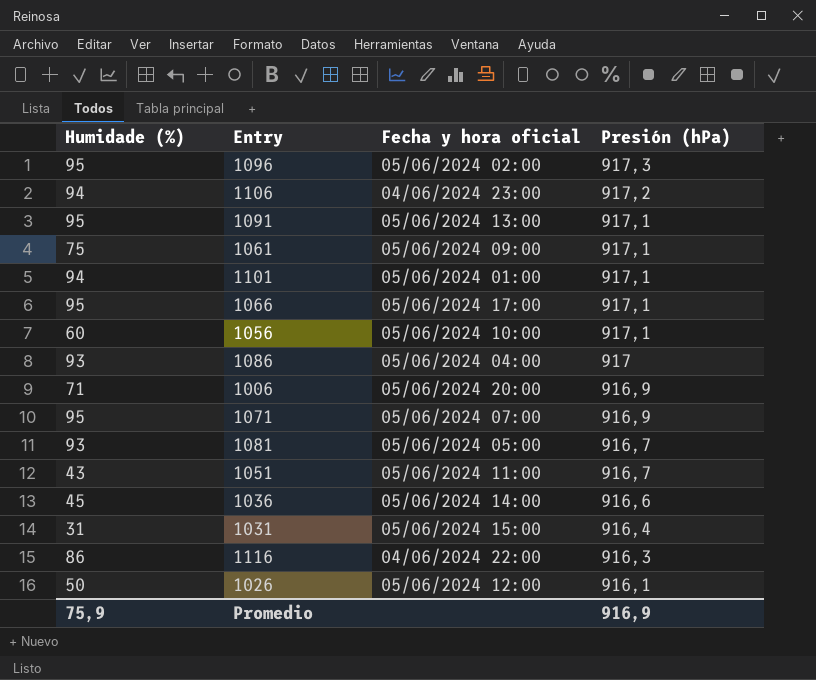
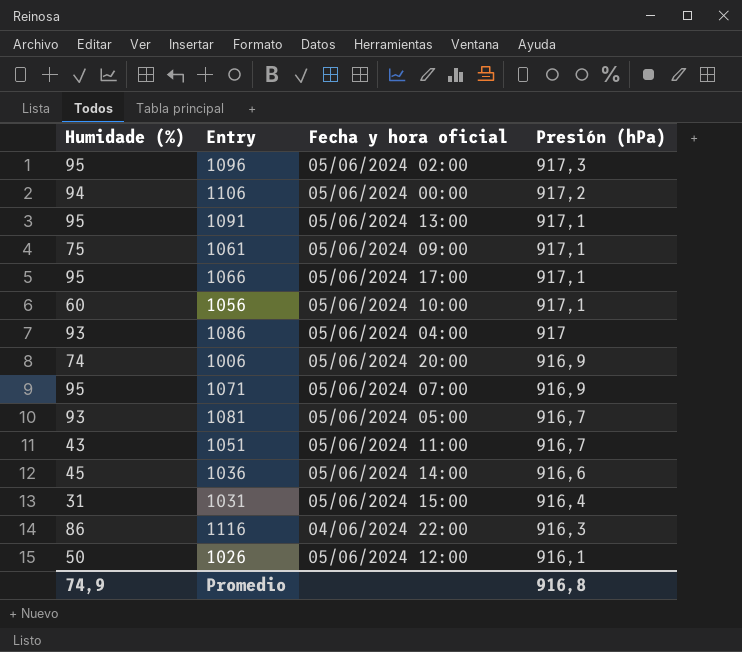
row 1101: 94 | 05/06/2024 01:00 | 917,1 -> none
1106 | Fecha y hora oficial: 04/06/2024 23:00 -> 05/06/2024 00:00
1006 | Humidade (%): 71 -> 74
Promedio | Humidade (%): 75,9 -> 74,9
Promedio | Presión (hPa): 916,9 -> 916,8

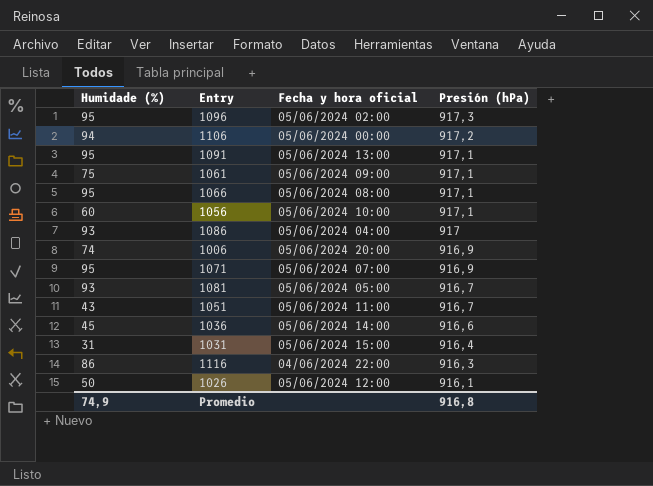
1066 | Fecha y hora oficial: 05/06/2024 17:00 -> 05/06/2024 08:00

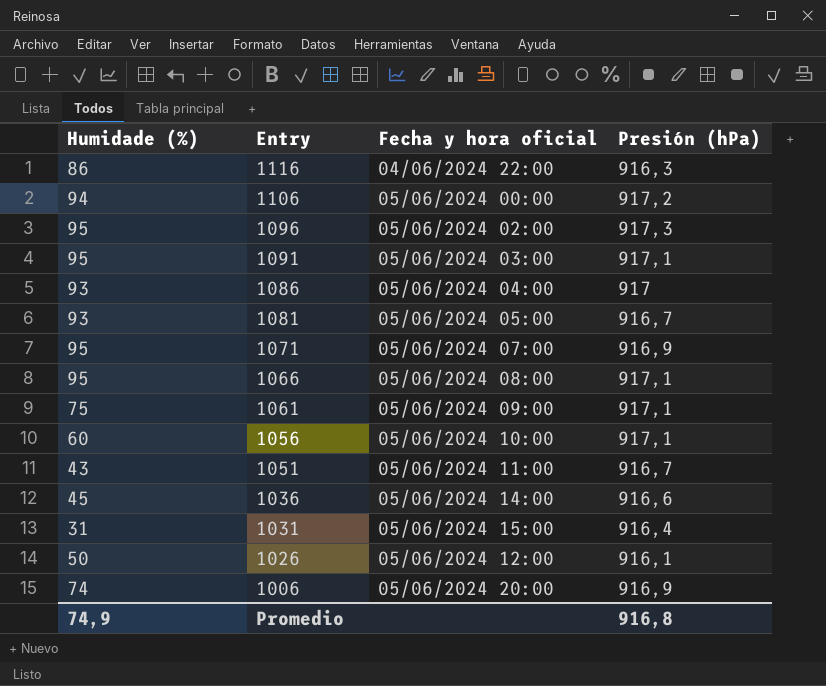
row order: Presión (hPa) descending -> Entry descending
1091 | Fecha y hora oficial: 05/06/2024 13:00 -> 05/06/2024 03:00

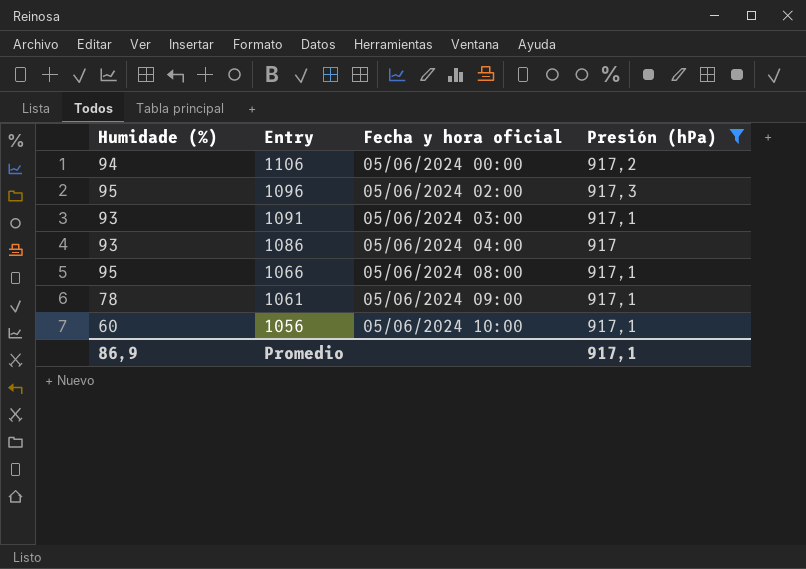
filter: none -> Presión (hPa) >= 917
1091 | Humidade (%): 95 -> 93
1061 | Humidade (%): 75 -> 78
Promedio | Humidade (%): 74,9 -> 86,9
Promedio | Presión (hPa): 916,8 -> 917,1

